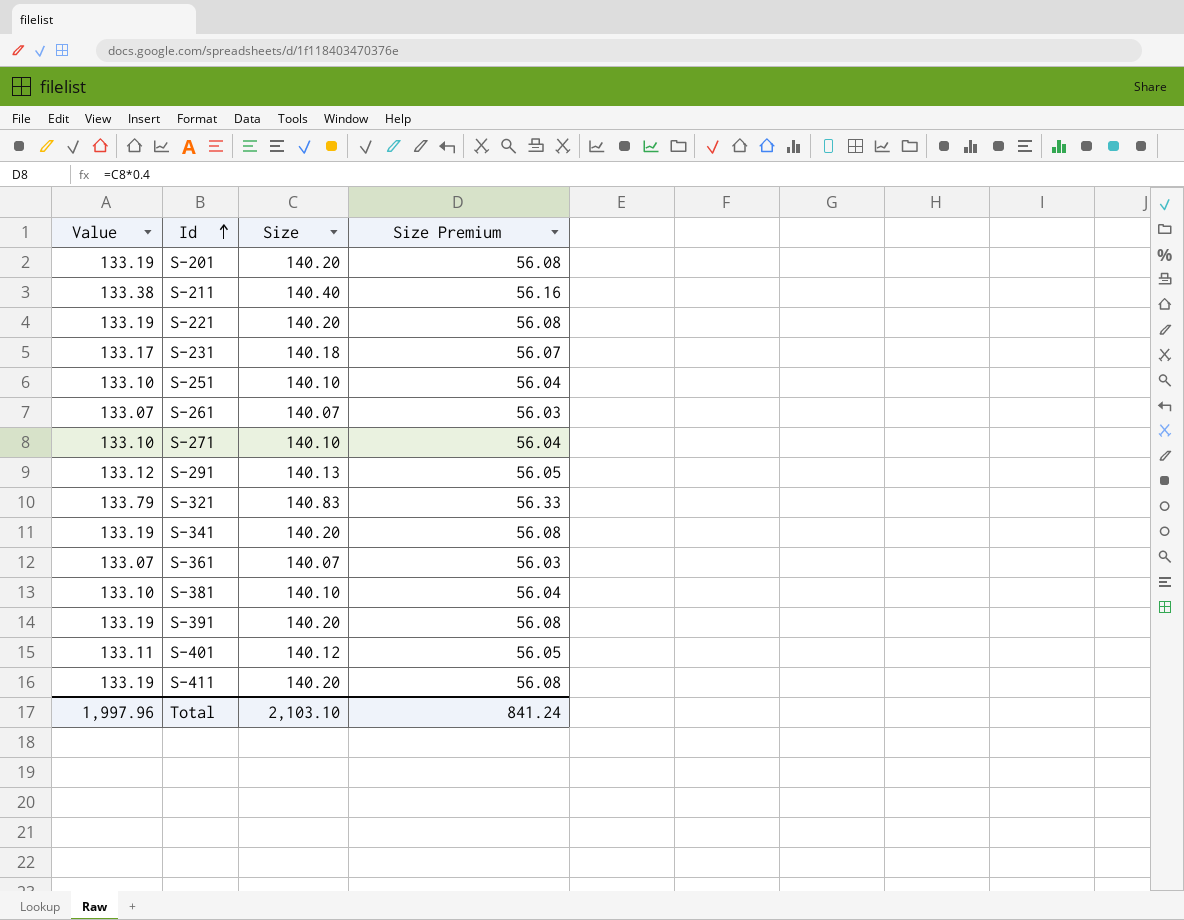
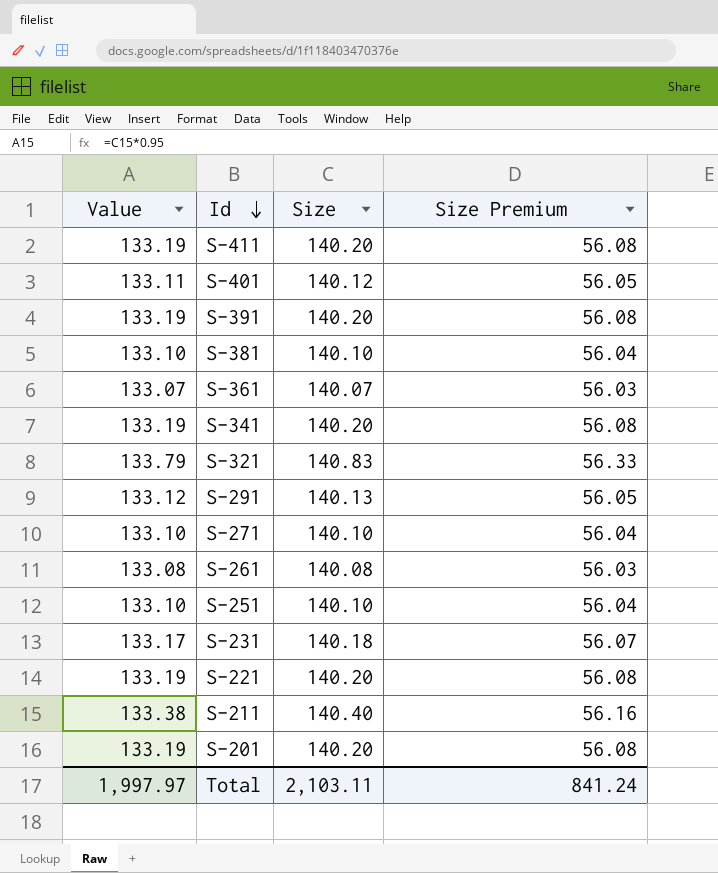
row order: Id ascending -> Id descending
S-261 | Value: 133.07 -> 133.08
S-261 | Size: 140.07 -> 140.08
Total | Value: 1,997.96 -> 1,997.97
Total | Size: 2,103.10 -> 2,103.11

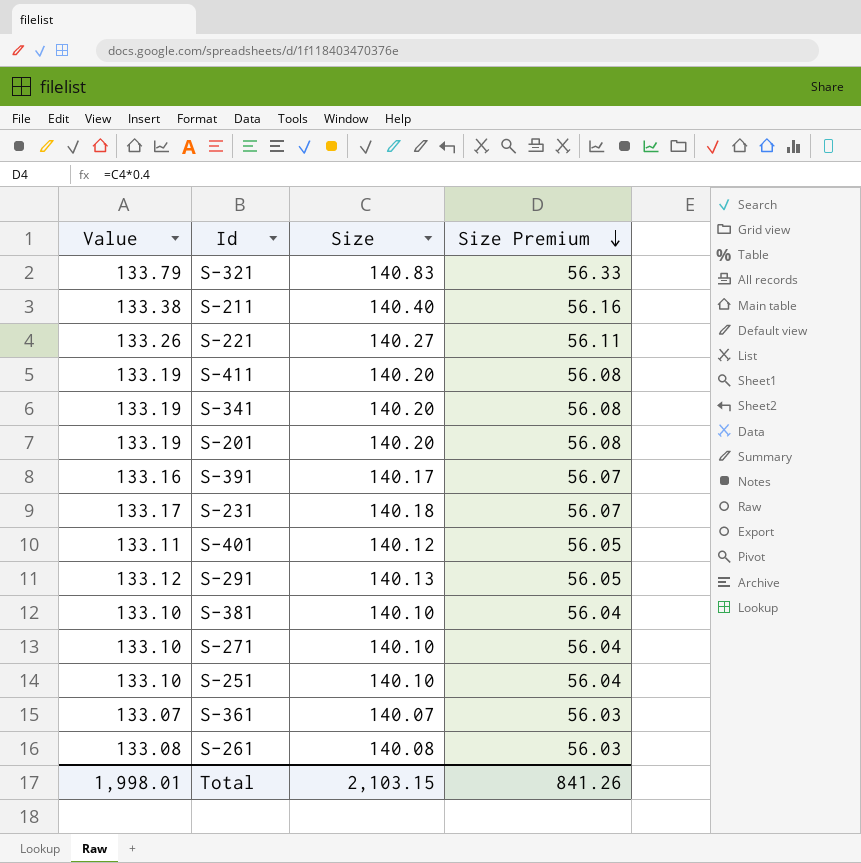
row order: Id descending -> Size Premium descending
S-221 | Value: 133.19 -> 133.26
S-221 | Size: 140.20 -> 140.27
S-221 | Size Premium: 56.08 -> 56.11
S-391 | Value: 133.19 -> 133.16
S-391 | Size: 140.20 -> 140.17
S-391 | Size Premium: 56.08 -> 56.07
Total | Value: 1,997.97 -> 1,998.01
Total | Size: 2,103.11 -> 2,103.15
Total | Size Premium: 841.24 -> 841.26

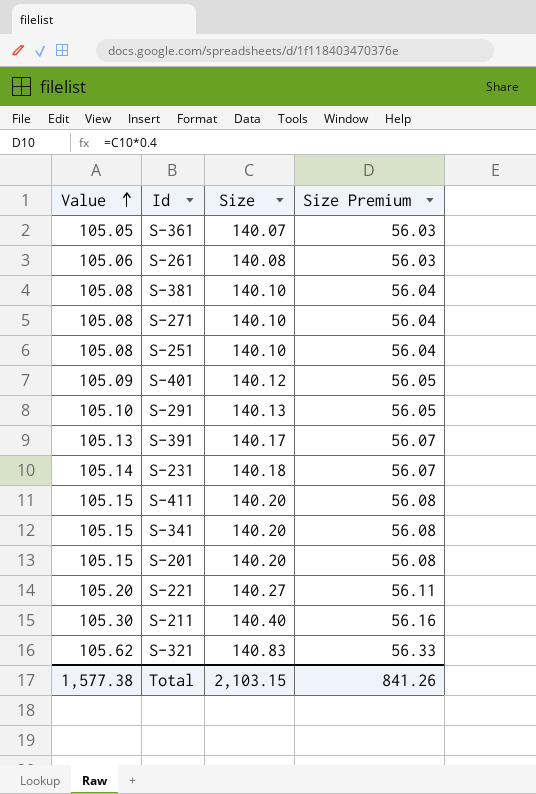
row order: Size Premium descending -> Value ascending
column Value | formula: [Size] * 0.95 -> [Size] * 0.75
Total | Value: 1,998.01 -> 1,577.38

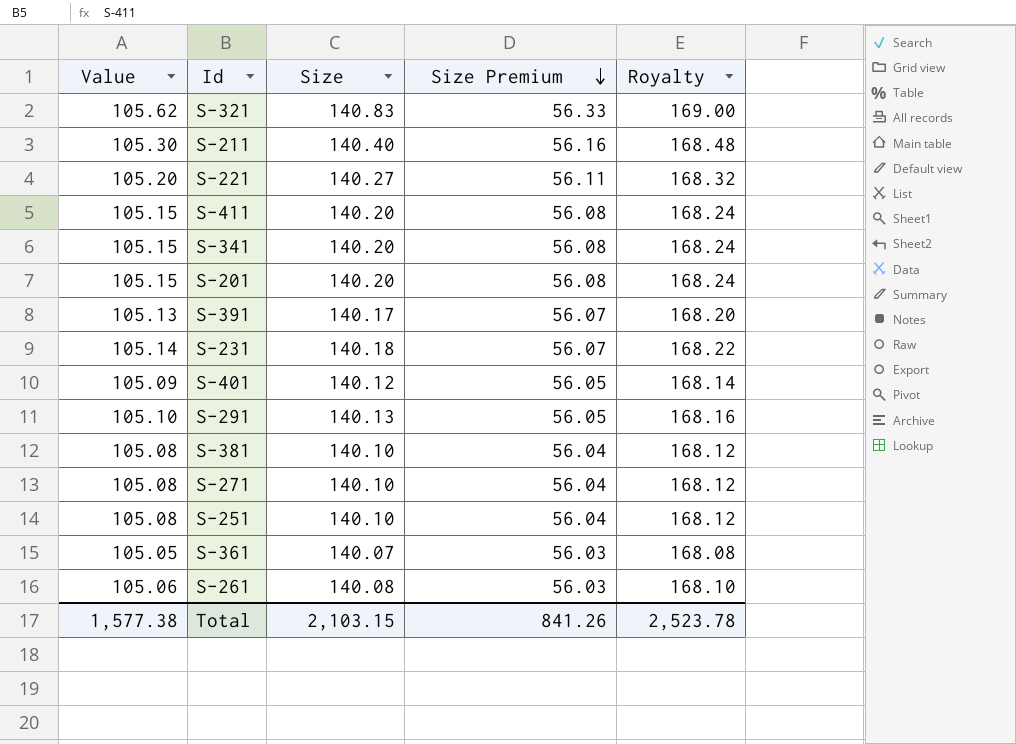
row order: Value ascending -> Size Premium descending
column Royalty | formula: none -> [Size] * 1.2

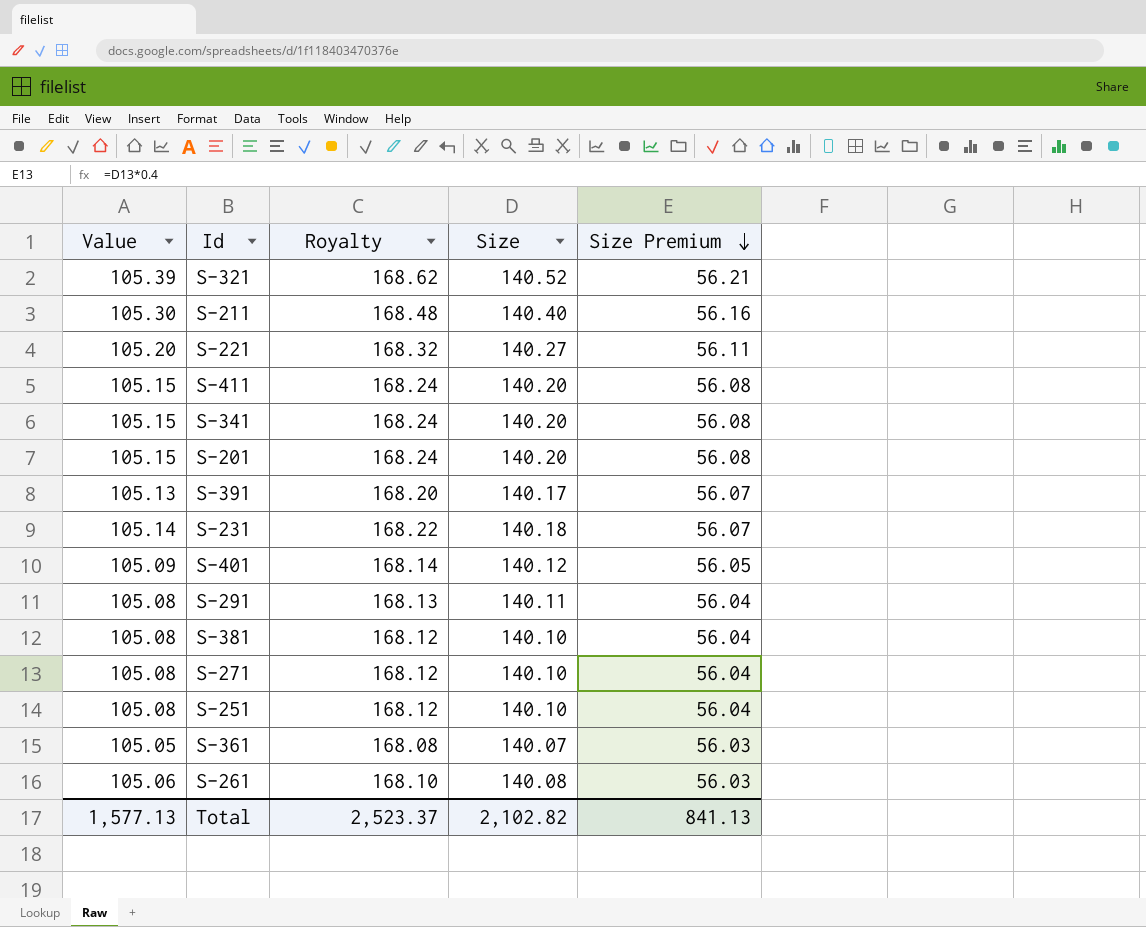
column Royalty | position: 5 -> 3
S-321 | Value: 105.62 -> 105.39
S-321 | Royalty: 169.00 -> 168.62
S-321 | Size: 140.83 -> 140.52
S-321 | Size Premium: 56.33 -> 56.21
S-291 | Value: 105.10 -> 105.08
S-291 | Royalty: 168.16 -> 168.13
S-291 | Size: 140.13 -> 140.11
S-291 | Size Premium: 56.05 -> 56.04
Total | Value: 1,577.38 -> 1,577.13
Total | Royalty: 2,523.78 -> 2,523.37
Total | Size: 2,103.15 -> 2,102.82
Total | Size Premium: 841.26 -> 841.13

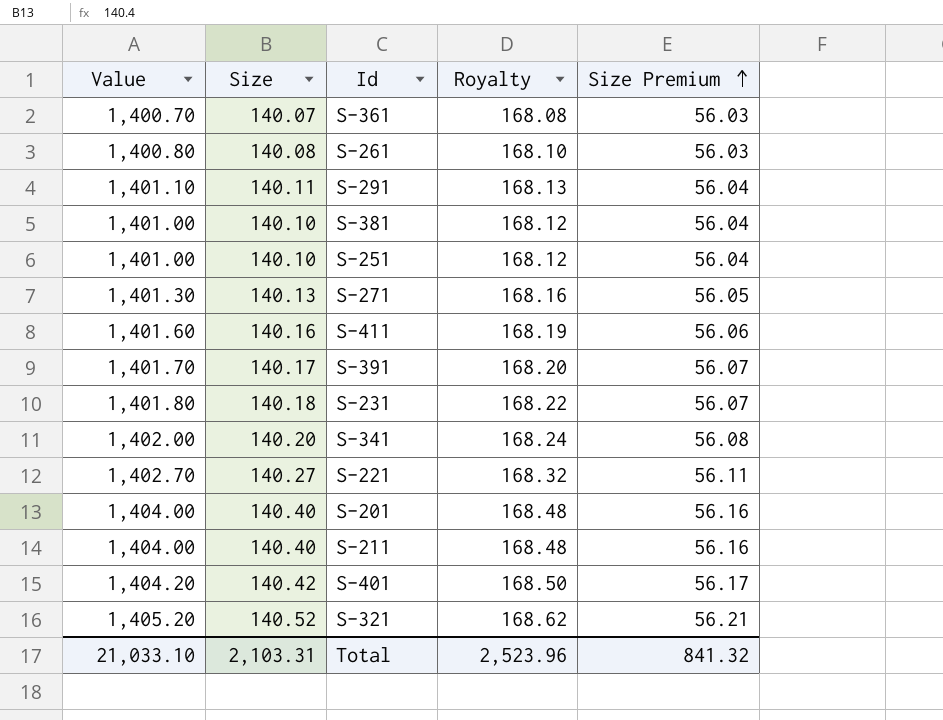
row order: Size Premium descending -> Size Premium ascending
column Value | formula: [Size] * 0.75 -> [Size] * 10
column Size | position: 4 -> 2
S-271 | Size: 140.10 -> 140.13
S-271 | Royalty: 168.12 -> 168.16
S-271 | Size Premium: 56.04 -> 56.05
S-411 | Size: 140.20 -> 140.16
S-411 | Royalty: 168.24 -> 168.19
S-411 | Size Premium: 56.08 -> 56.06
S-201 | Size: 140.20 -> 140.40
S-201 | Royalty: 168.24 -> 168.48
S-201 | Size Premium: 56.08 -> 56.16
S-401 | Size: 140.12 -> 140.42
S-401 | Royalty: 168.14 -> 168.50
S-401 | Size Premium: 56.05 -> 56.17
Total | Value: 1,577.13 -> 21,033.10
Total | Size: 2,102.82 -> 2,103.31
Total | Royalty: 2,523.37 -> 2,523.96
Total | Size Premium: 841.13 -> 841.32

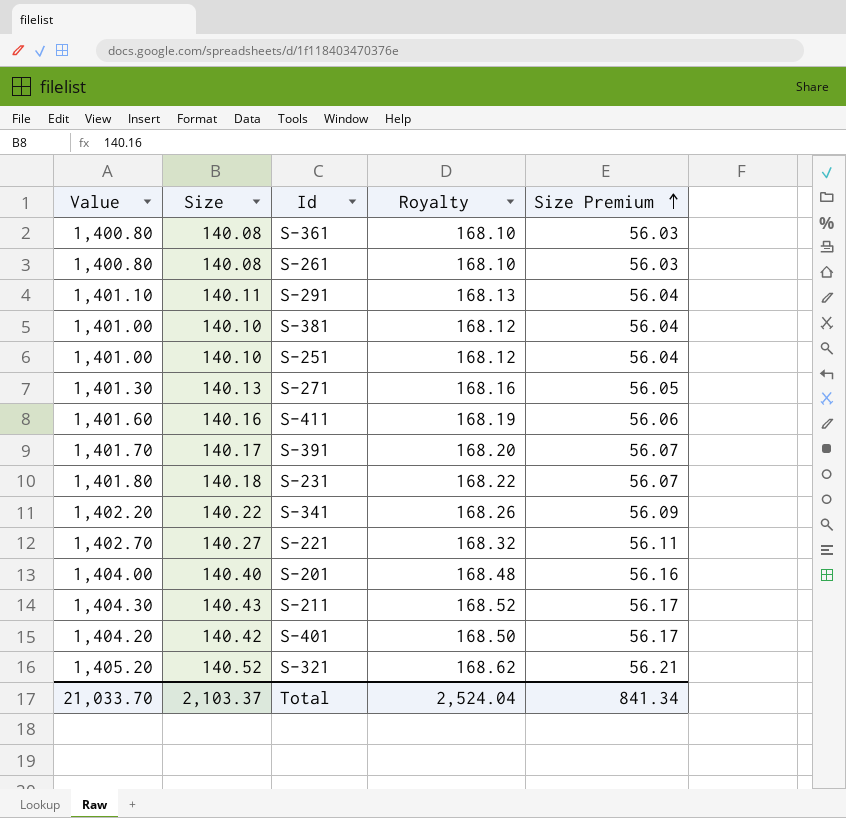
S-361 | Value: 1,400.70 -> 1,400.80
S-361 | Size: 140.07 -> 140.08
S-361 | Royalty: 168.08 -> 168.10
S-341 | Value: 1,402.00 -> 1,402.20
S-341 | Size: 140.20 -> 140.22
S-341 | Royalty: 168.24 -> 168.26
S-341 | Size Premium: 56.08 -> 56.09
S-211 | Value: 1,404.00 -> 1,404.30
S-211 | Size: 140.40 -> 140.43
S-211 | Royalty: 168.48 -> 168.52
S-211 | Size Premium: 56.16 -> 56.17
Total | Value: 21,033.10 -> 21,033.70
Total | Size: 2,103.31 -> 2,103.37
Total | Royalty: 2,523.96 -> 2,524.04
Total | Size Premium: 841.32 -> 841.34

